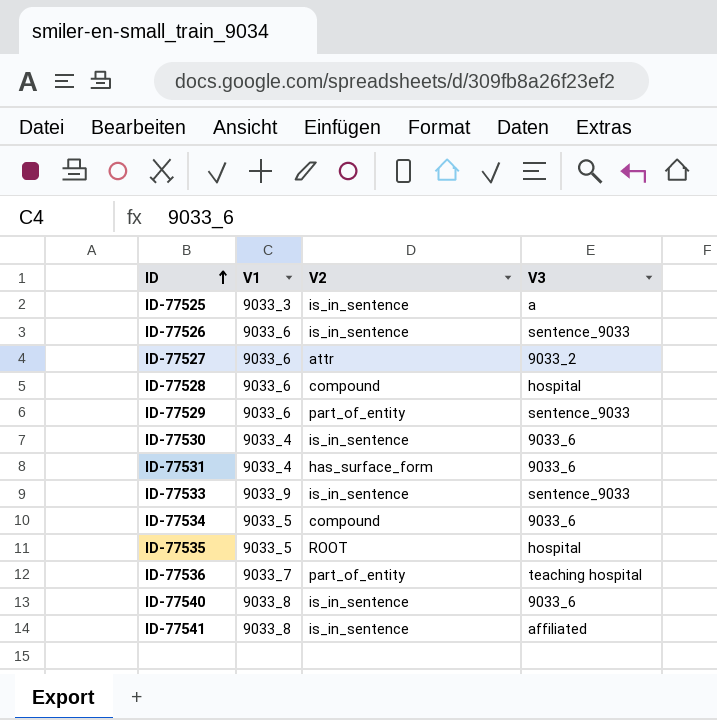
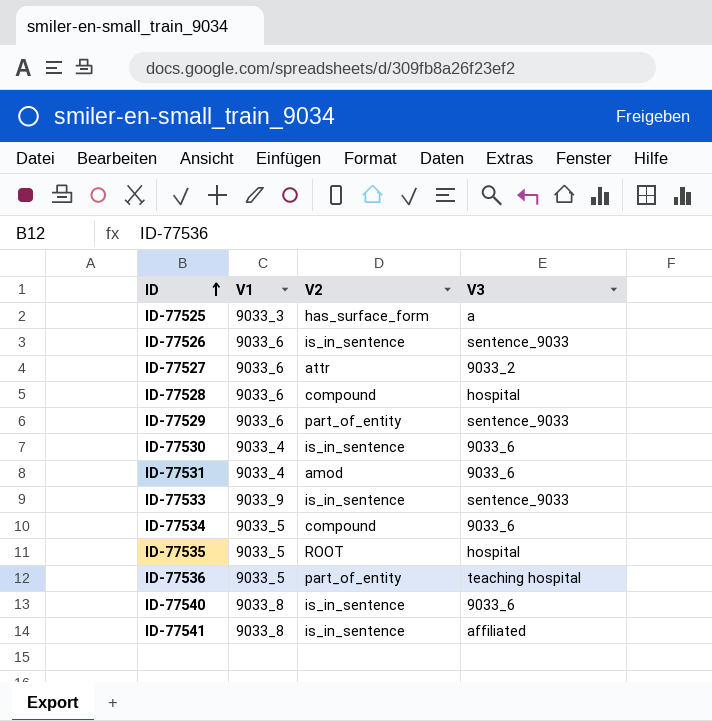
ID-77525 | V2: is_in_sentence -> has_surface_form
ID-77531 | V2: has_surface_form -> amod
ID-77536 | V1: 9033_7 -> 9033_5

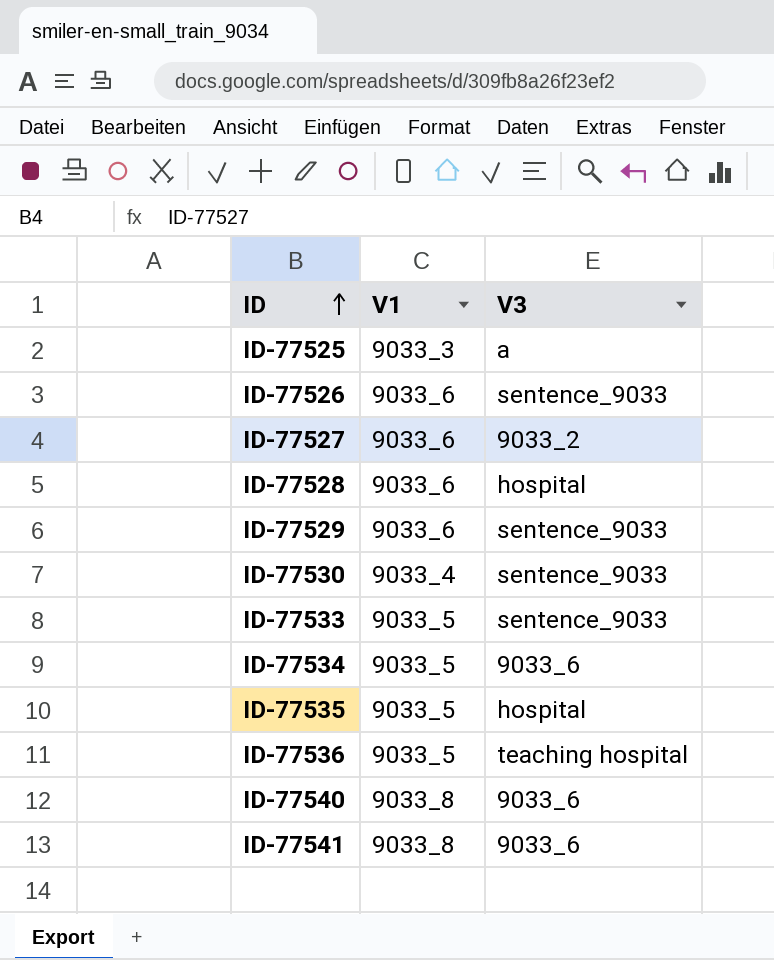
column V2 | position: 3 -> none
row ID-77531: 9033_4 | amod | 9033_6 -> none
ID-77530 | V3: 9033_6 -> sentence_9033
ID-77533 | V1: 9033_9 -> 9033_5
ID-77541 | V3: affiliated -> 9033_6

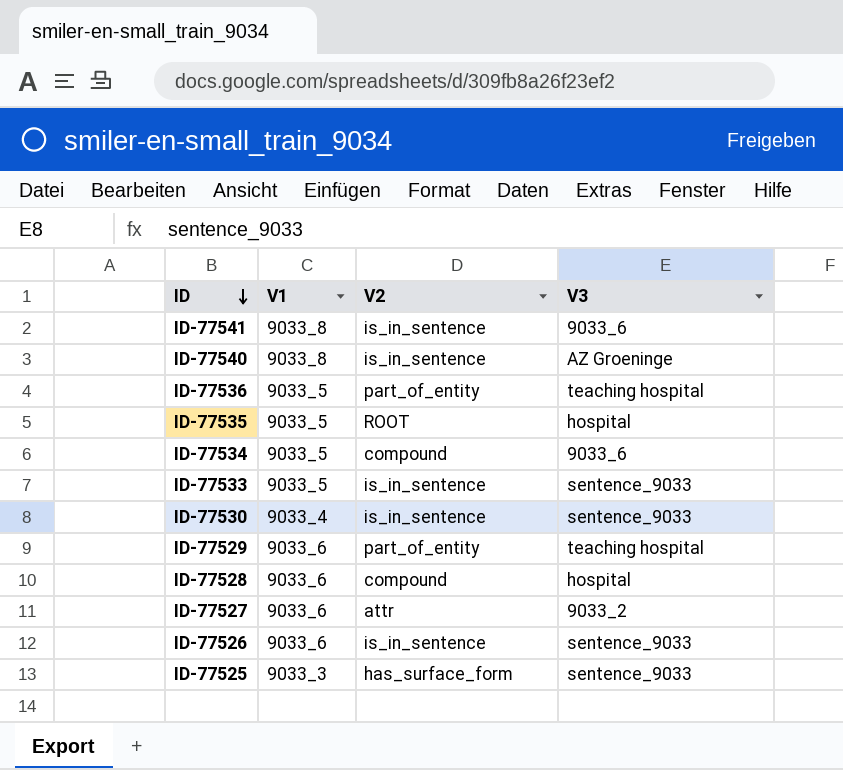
row order: ID ascending -> ID descending
column V2 | position: none -> 3
ID-77540 | V3: 9033_6 -> AZ Groeninge
ID-77529 | V3: sentence_9033 -> teaching hospital
ID-77525 | V3: a -> sentence_9033

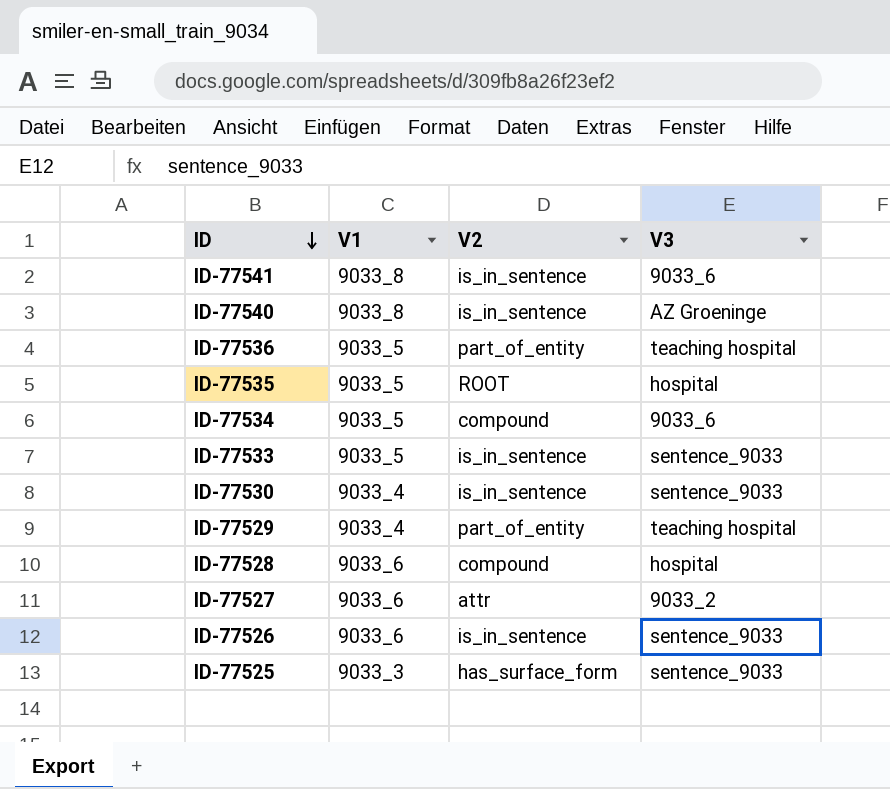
ID-77529 | V1: 9033_6 -> 9033_4

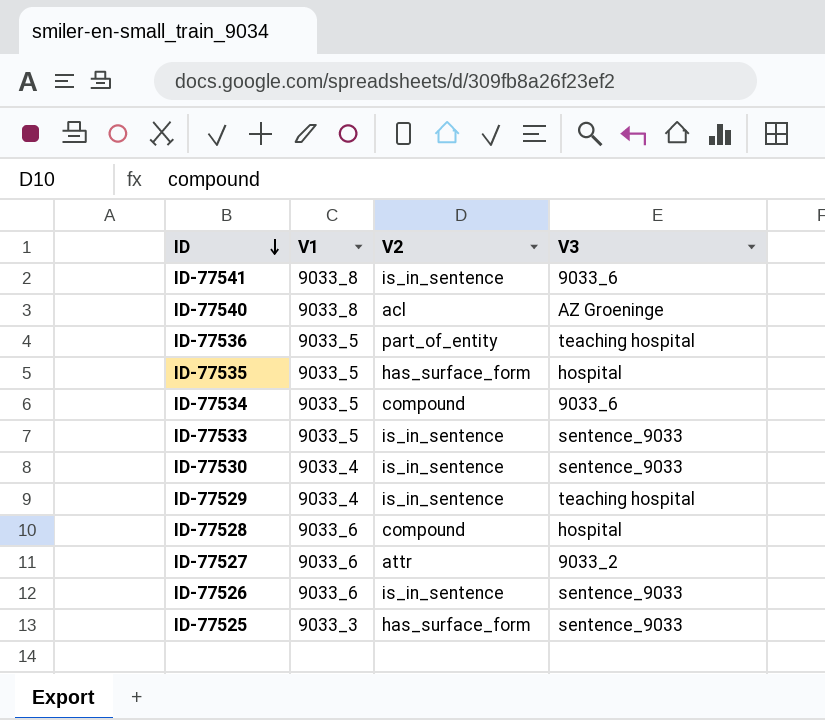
ID-77540 | V2: is_in_sentence -> acl
ID-77535 | V2: ROOT -> has_surface_form
ID-77529 | V2: part_of_entity -> is_in_sentence

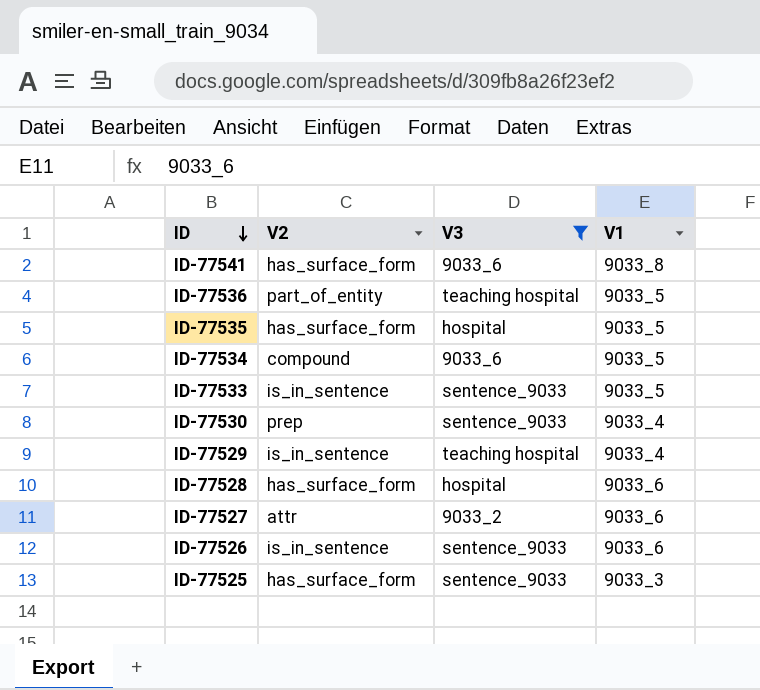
filter: none -> V3 != AZ Groeninge
column V1 | position: 2 -> 4
ID-77541 | V2: is_in_sentence -> has_surface_form
ID-77530 | V2: is_in_sentence -> prep
ID-77528 | V2: compound -> has_surface_form

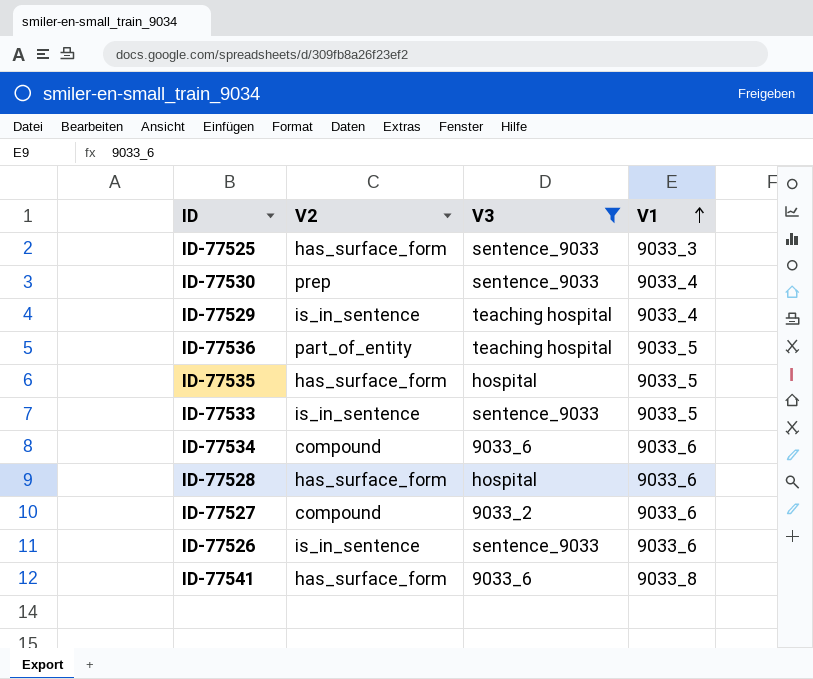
row order: ID descending -> V1 ascending
ID-77534 | V1: 9033_5 -> 9033_6
ID-77527 | V2: attr -> compound

